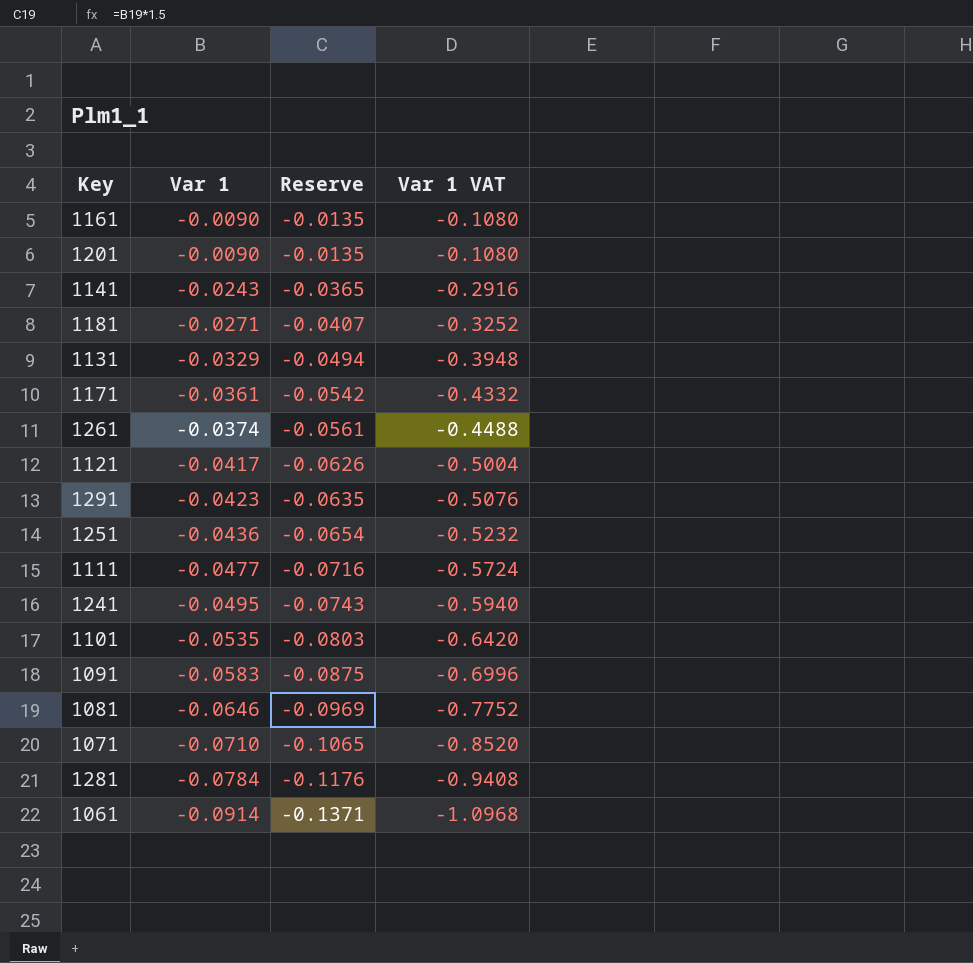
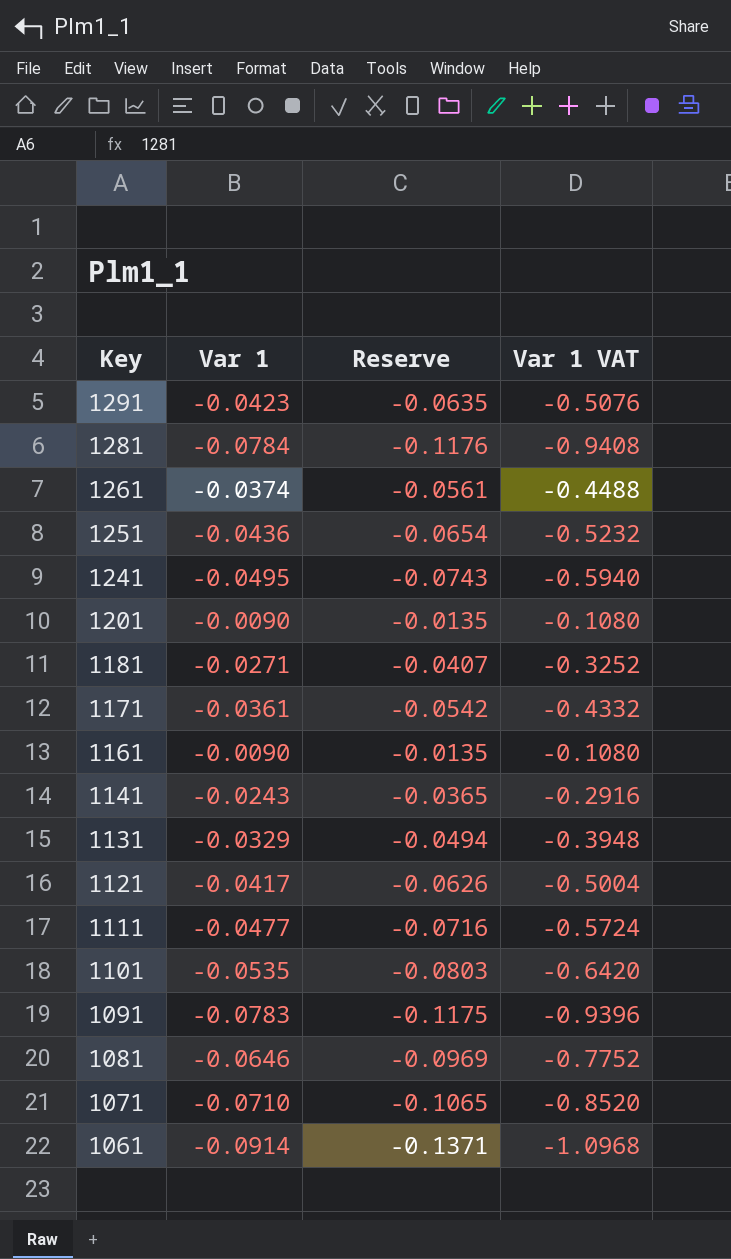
row order: Var 1 descending -> Key descending
1091 | Var 1: -0.0583 -> -0.0783
1091 | Reserve: -0.0875 -> -0.1175
1091 | Var 1 VAT: -0.6996 -> -0.9396

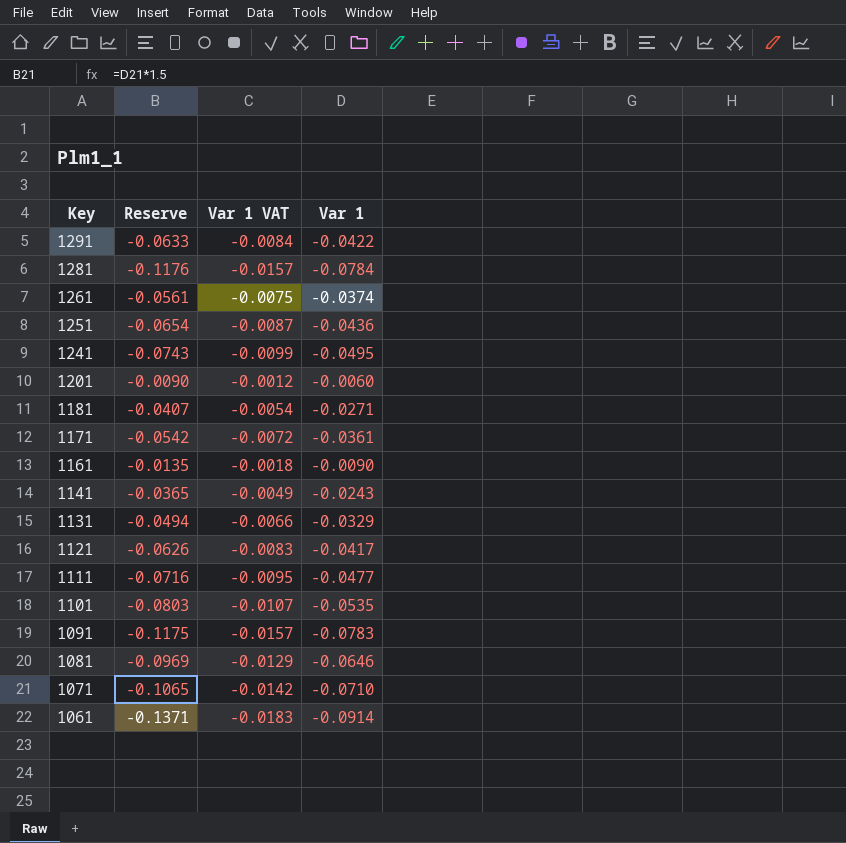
column Var 1 VAT | formula: [Var 1] * 12 -> [Var 1] * 0.2
column Var 1 | position: 2 -> 4
1291 | Reserve: -0.0635 -> -0.0633
1291 | Var 1: -0.0423 -> -0.0422
1201 | Reserve: -0.0135 -> -0.0090
1201 | Var 1: -0.0090 -> -0.0060

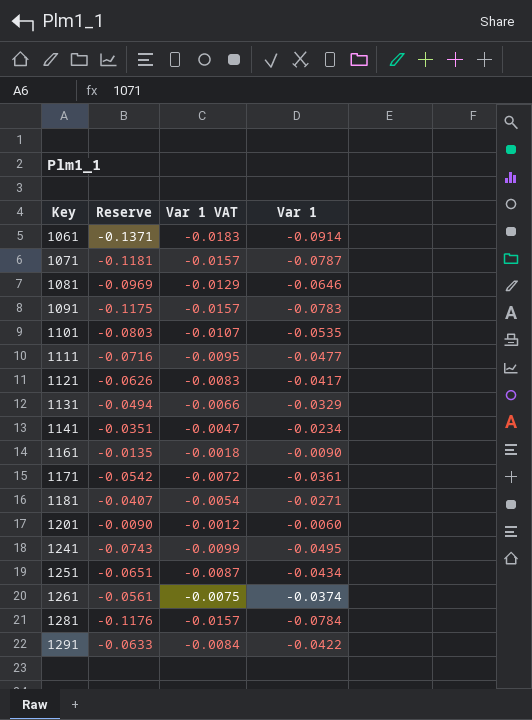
row order: Key descending -> Key ascending
1071 | Reserve: -0.1065 -> -0.1181
1071 | Var 1 VAT: -0.0142 -> -0.0157
1071 | Var 1: -0.0710 -> -0.0787
1141 | Reserve: -0.0365 -> -0.0351
1141 | Var 1 VAT: -0.0049 -> -0.0047
1141 | Var 1: -0.0243 -> -0.0234
1251 | Reserve: -0.0654 -> -0.0651
1251 | Var 1: -0.0436 -> -0.0434

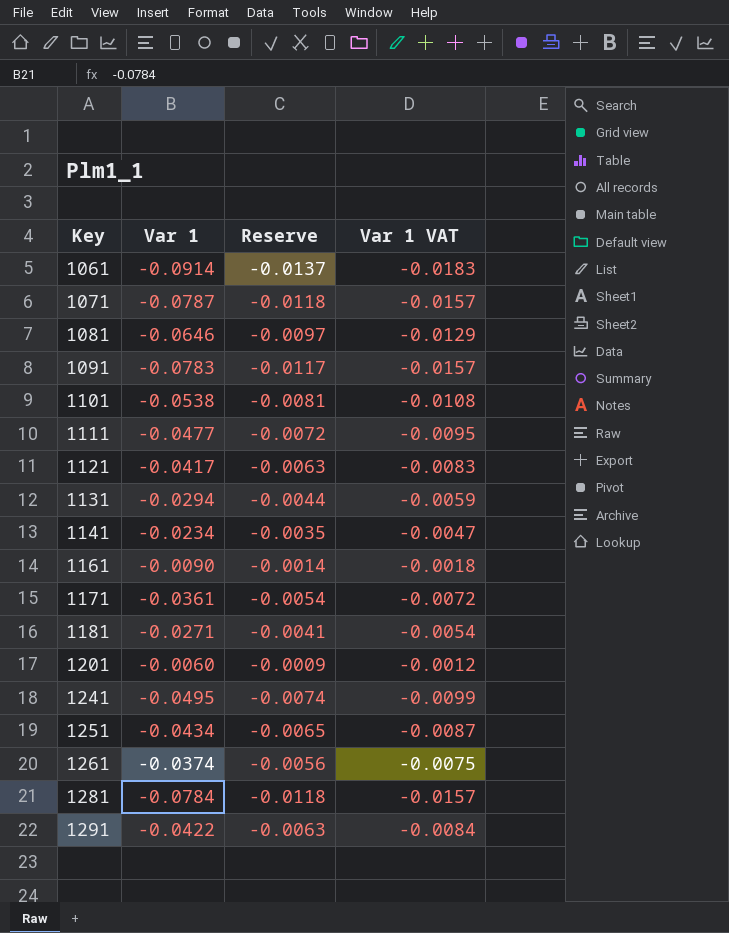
column Var 1 | position: 4 -> 2
column Reserve | formula: [Var 1] * 1.5 -> [Var 1] * 0.15
1101 | Var 1: -0.0535 -> -0.0538
1101 | Var 1 VAT: -0.0107 -> -0.0108
1131 | Var 1: -0.0329 -> -0.0294
1131 | Var 1 VAT: -0.0066 -> -0.0059

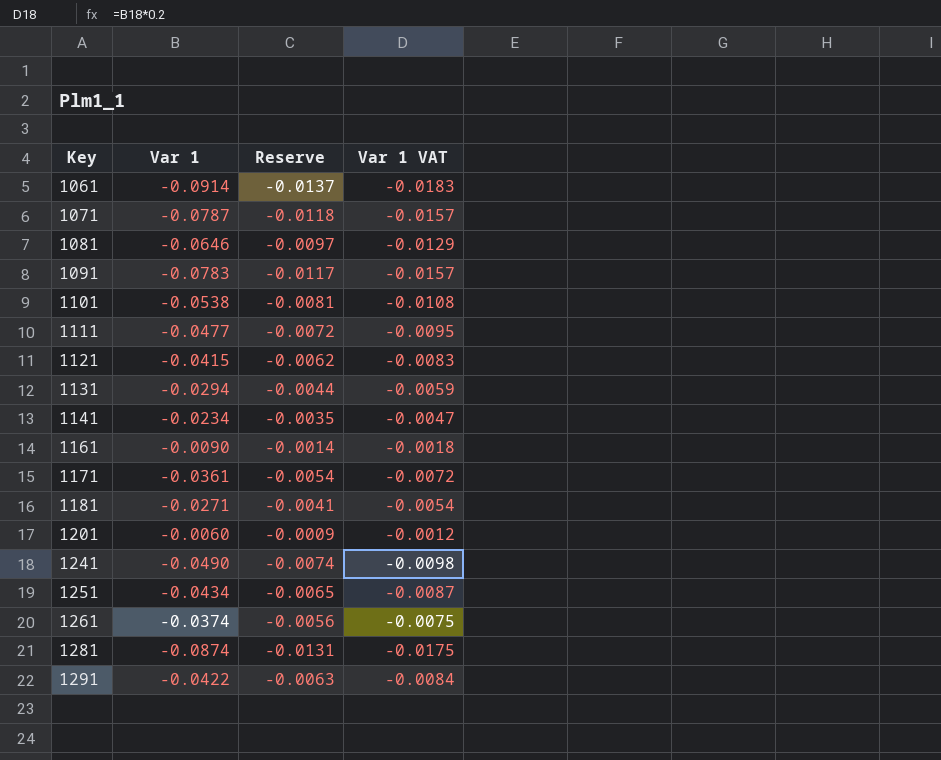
1121 | Var 1: -0.0417 -> -0.0415
1121 | Reserve: -0.0063 -> -0.0062
1241 | Var 1: -0.0495 -> -0.0490
1241 | Var 1 VAT: -0.0099 -> -0.0098
1281 | Var 1: -0.0784 -> -0.0874
1281 | Reserve: -0.0118 -> -0.0131
1281 | Var 1 VAT: -0.0157 -> -0.0175

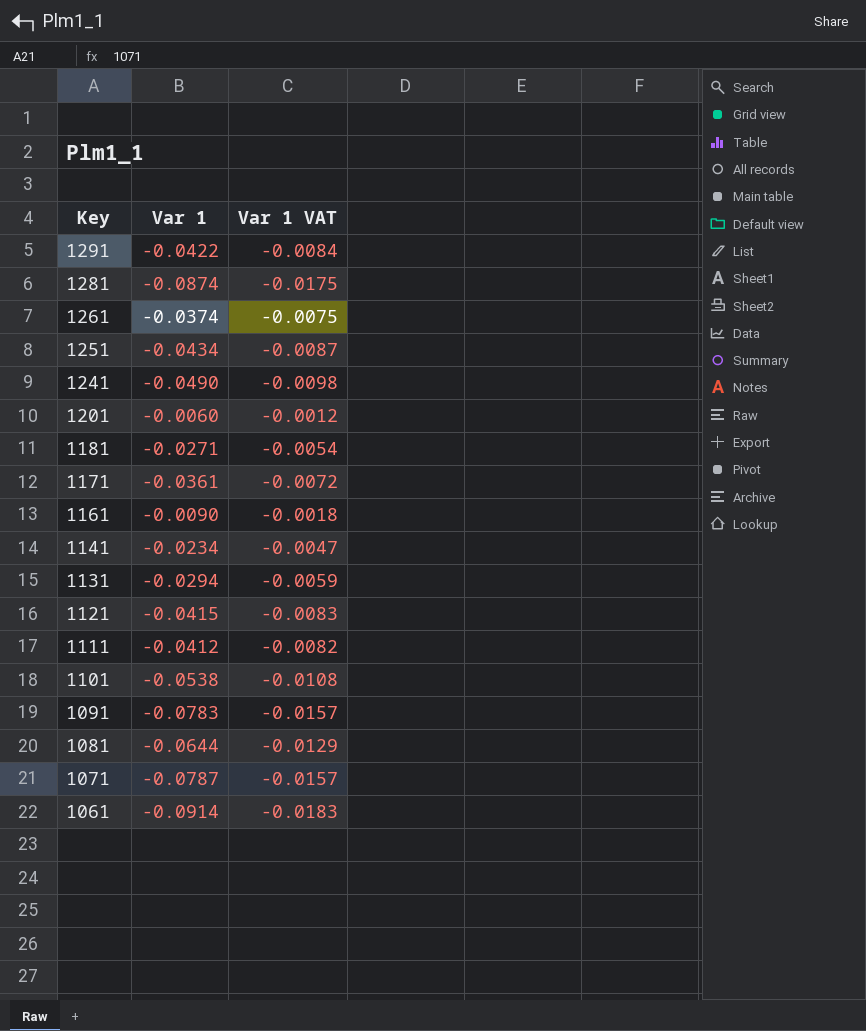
row order: Key ascending -> Key descending
column Reserve | formula: [Var 1] * 0.15 -> none
1111 | Var 1: -0.0477 -> -0.0412
1111 | Var 1 VAT: -0.0095 -> -0.0082
1081 | Var 1: -0.0646 -> -0.0644

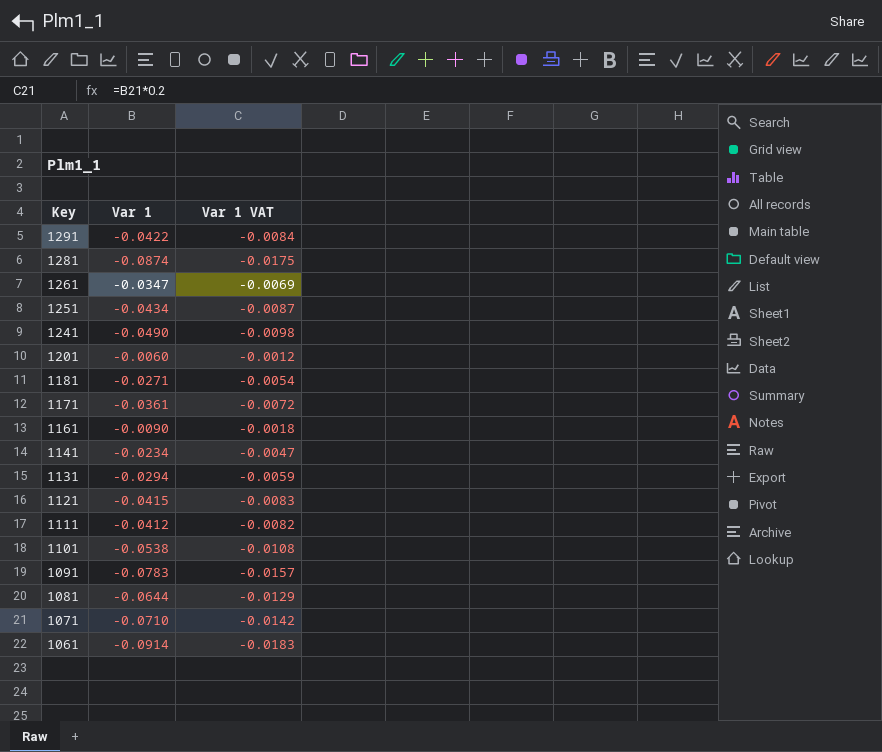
1261 | Var 1: -0.0374 -> -0.0347
1261 | Var 1 VAT: -0.0075 -> -0.0069
1071 | Var 1: -0.0787 -> -0.0710
1071 | Var 1 VAT: -0.0157 -> -0.0142

